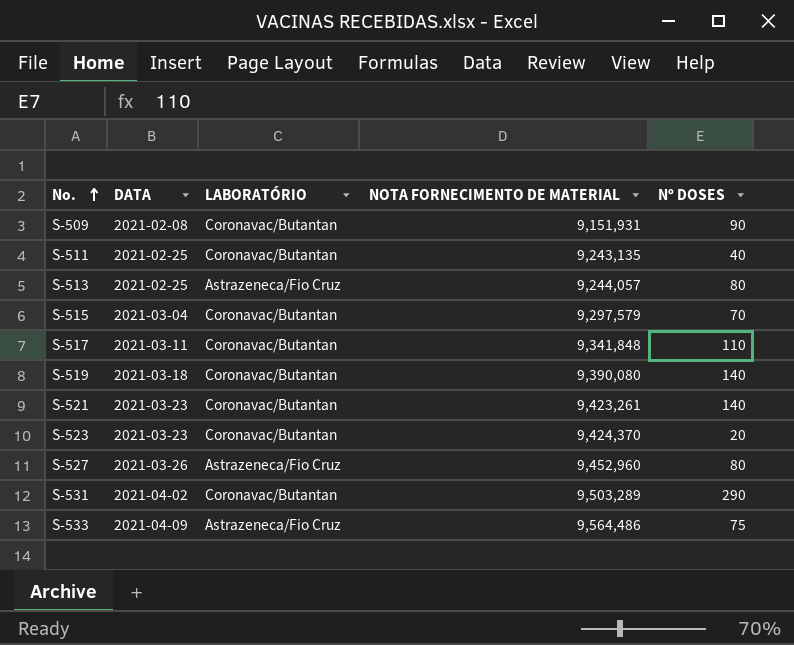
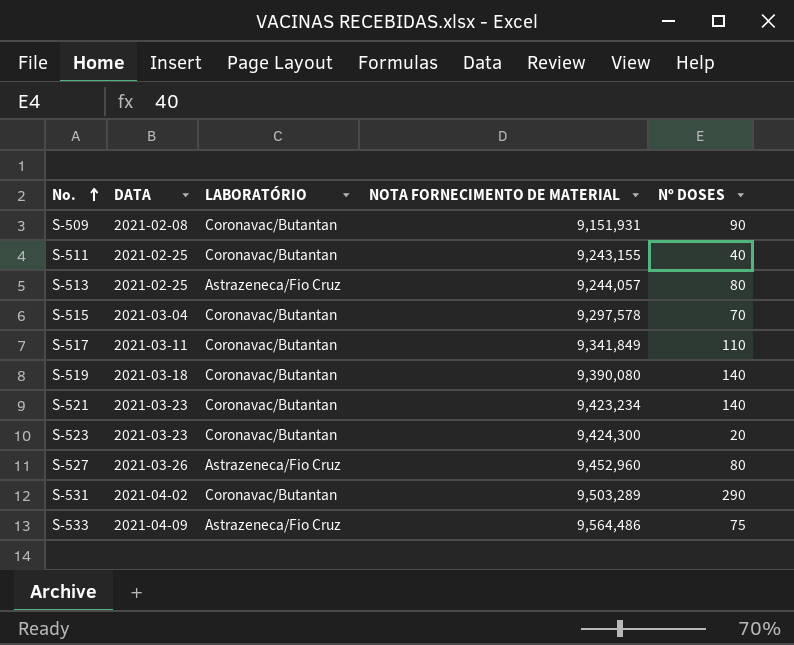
S-511 | NOTA FORNECIMENTO DE MATERIAL: 9,243,135 -> 9,243,155
S-515 | NOTA FORNECIMENTO DE MATERIAL: 9,297,579 -> 9,297,578
S-517 | NOTA FORNECIMENTO DE MATERIAL: 9,341,848 -> 9,341,849
S-521 | NOTA FORNECIMENTO DE MATERIAL: 9,423,261 -> 9,423,234
S-523 | NOTA FORNECIMENTO DE MATERIAL: 9,424,370 -> 9,424,300

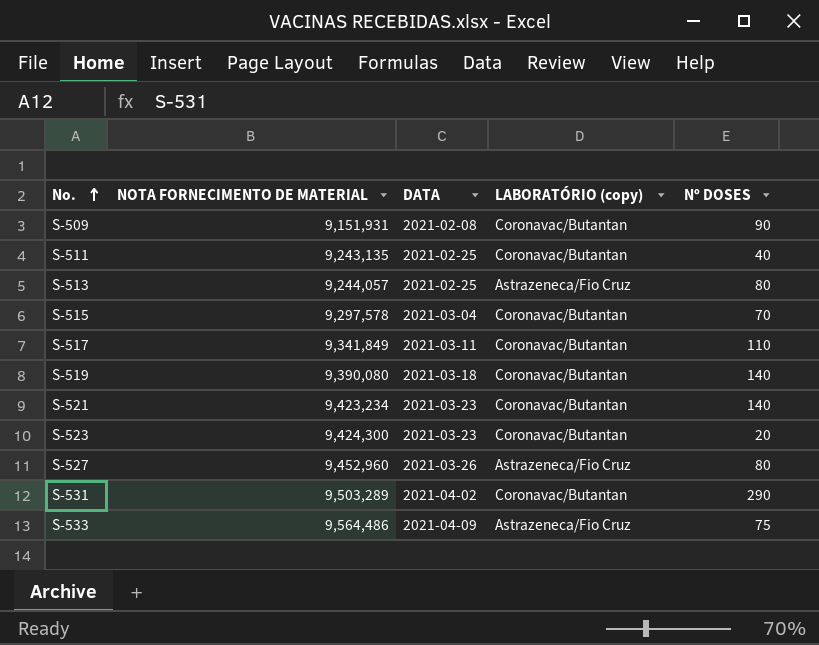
column NOTA FORNECIMENTO DE MATERIAL | position: 4 -> 2
column name: LABORATÓRIO -> LABORATÓRIO (copy)
S-511 | NOTA FORNECIMENTO DE MATERIAL: 9,243,155 -> 9,243,135

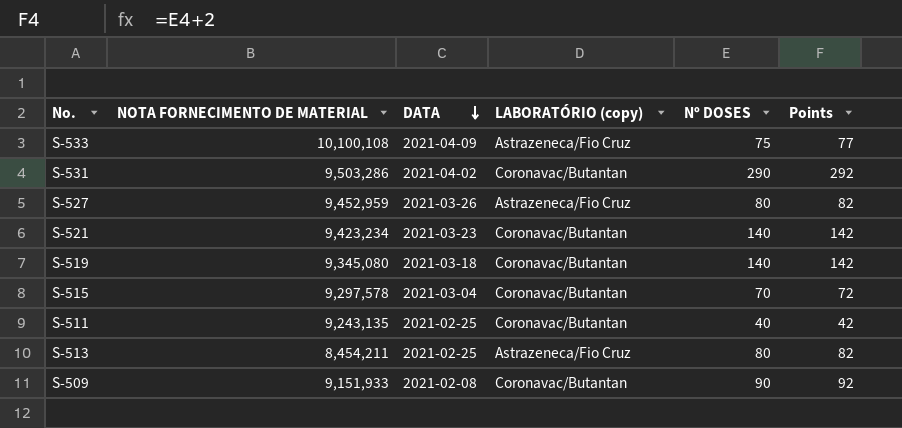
row order: No. ascending -> DATA descending
column Points | formula: none -> [Nº DOSES] + 2
row S-517: 9,341,849 | 2021-03-11 | Coronavac/Butantan | 110 -> none
row S-523: 9,424,300 | 2021-03-23 | Coronavac/Butantan | 20 -> none
S-533 | NOTA FORNECIMENTO DE MATERIAL: 9,564,486 -> 10,100,108
S-531 | NOTA FORNECIMENTO DE MATERIAL: 9,503,289 -> 9,503,286
S-527 | NOTA FORNECIMENTO DE MATERIAL: 9,452,960 -> 9,452,959
S-519 | NOTA FORNECIMENTO DE MATERIAL: 9,390,080 -> 9,345,080
S-513 | NOTA FORNECIMENTO DE MATERIAL: 9,244,057 -> 8,454,211
S-509 | NOTA FORNECIMENTO DE MATERIAL: 9,151,931 -> 9,151,933

